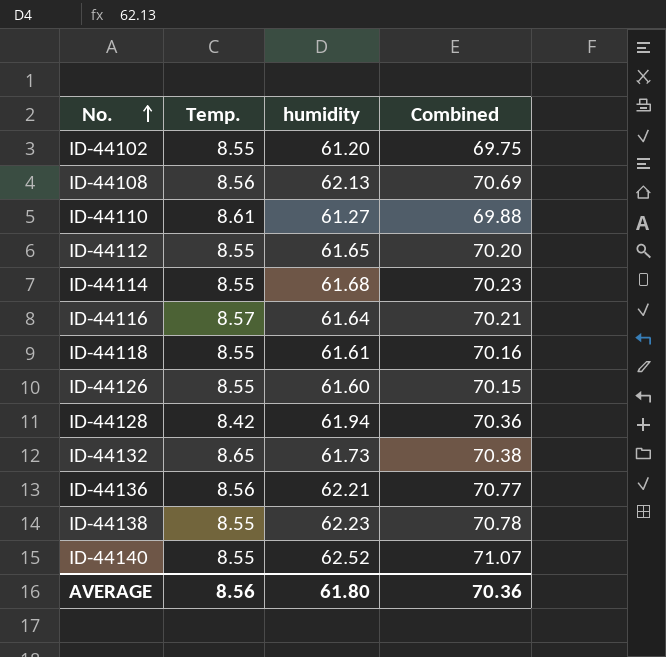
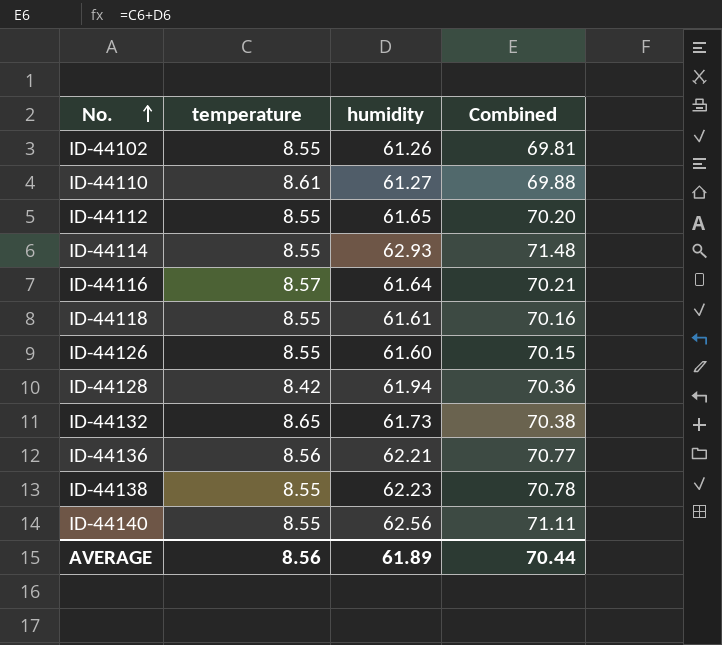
column name: Temp. -> temperature
row ID-44108: 8.56 | 62.13 | 70.69 -> none
ID-44102 | humidity: 61.20 -> 61.26
ID-44102 | Combined: 69.75 -> 69.81
ID-44114 | humidity: 61.68 -> 62.93
ID-44114 | Combined: 70.23 -> 71.48
ID-44140 | humidity: 62.52 -> 62.56
ID-44140 | Combined: 71.07 -> 71.11
AVERAGE | humidity: 61.80 -> 61.89
AVERAGE | Combined: 70.36 -> 70.44

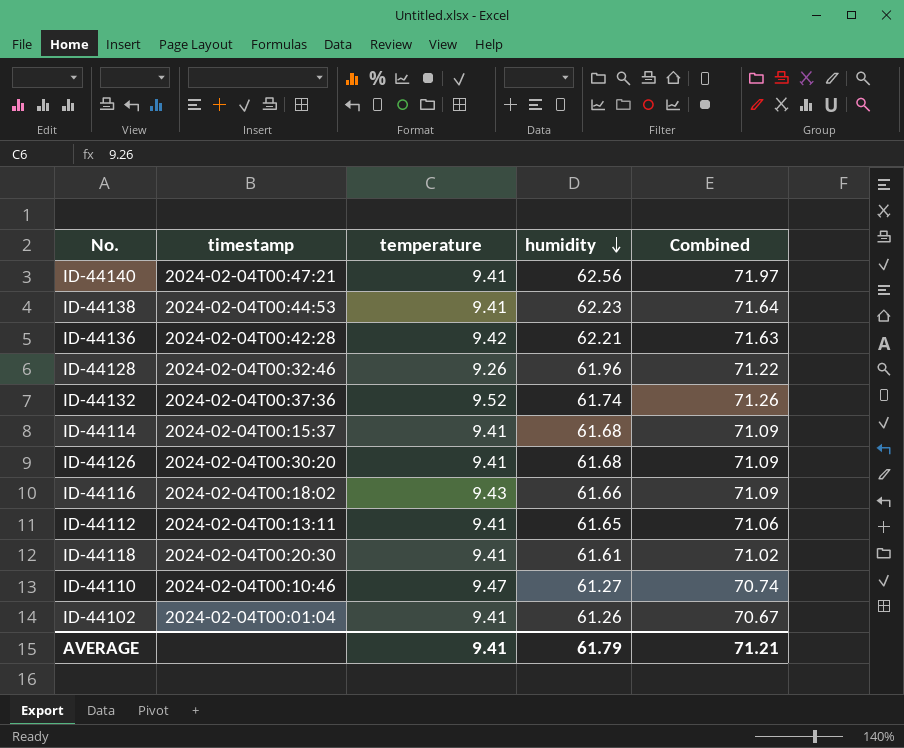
row order: No. ascending -> humidity descending
column timestamp | position: none -> 2
ID-44140 | temperature: 8.55 -> 9.41
ID-44140 | Combined: 71.11 -> 71.97
ID-44138 | temperature: 8.55 -> 9.41
ID-44138 | Combined: 70.78 -> 71.64
ID-44136 | temperature: 8.56 -> 9.42
ID-44136 | Combined: 70.77 -> 71.63
ID-44128 | temperature: 8.42 -> 9.26
ID-44128 | humidity: 61.94 -> 61.96
ID-44128 | Combined: 70.36 -> 71.22
ID-44132 | temperature: 8.65 -> 9.52
ID-44132 | humidity: 61.73 -> 61.74
ID-44132 | Combined: 70.38 -> 71.26
ID-44114 | temperature: 8.55 -> 9.41
ID-44114 | humidity: 62.93 -> 61.68
ID-44114 | Combined: 71.48 -> 71.09
ID-44126 | temperature: 8.55 -> 9.41
ID-44126 | humidity: 61.60 -> 61.68
ID-44126 | Combined: 70.15 -> 71.09
ID-44116 | temperature: 8.57 -> 9.43
ID-44116 | humidity: 61.64 -> 61.66
ID-44116 | Combined: 70.21 -> 71.09
ID-44112 | temperature: 8.55 -> 9.41
ID-44112 | Combined: 70.20 -> 71.06
ID-44118 | temperature: 8.55 -> 9.41
ID-44118 | Combined: 70.16 -> 71.02
ID-44110 | temperature: 8.61 -> 9.47
ID-44110 | Combined: 69.88 -> 70.74
ID-44102 | temperature: 8.55 -> 9.41
ID-44102 | Combined: 69.81 -> 70.67
AVERAGE | temperature: 8.56 -> 9.41
AVERAGE | humidity: 61.89 -> 61.79
AVERAGE | Combined: 70.44 -> 71.21

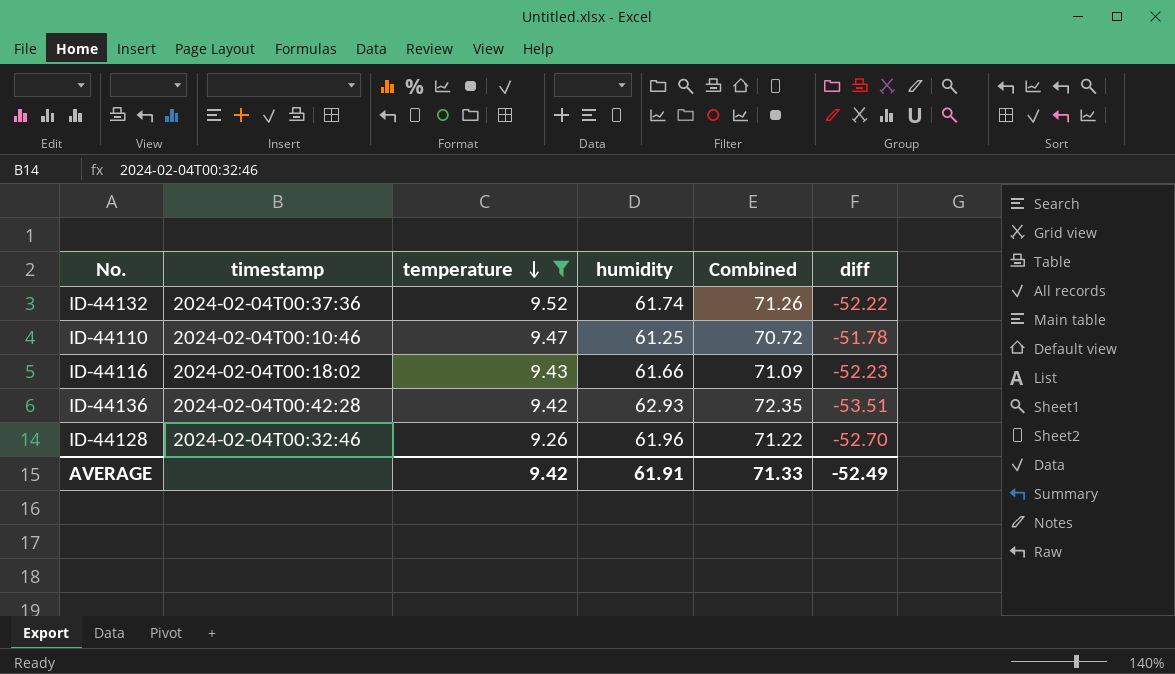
filter: none -> temperature != 9.41
row order: humidity descending -> temperature descending
column diff | formula: none -> [temperature] - [humidity]
ID-44110 | humidity: 61.27 -> 61.25
ID-44110 | Combined: 70.74 -> 70.72
ID-44136 | humidity: 62.21 -> 62.93
ID-44136 | Combined: 71.63 -> 72.35
AVERAGE | temperature: 9.41 -> 9.42
AVERAGE | humidity: 61.79 -> 61.91
AVERAGE | Combined: 71.21 -> 71.33

